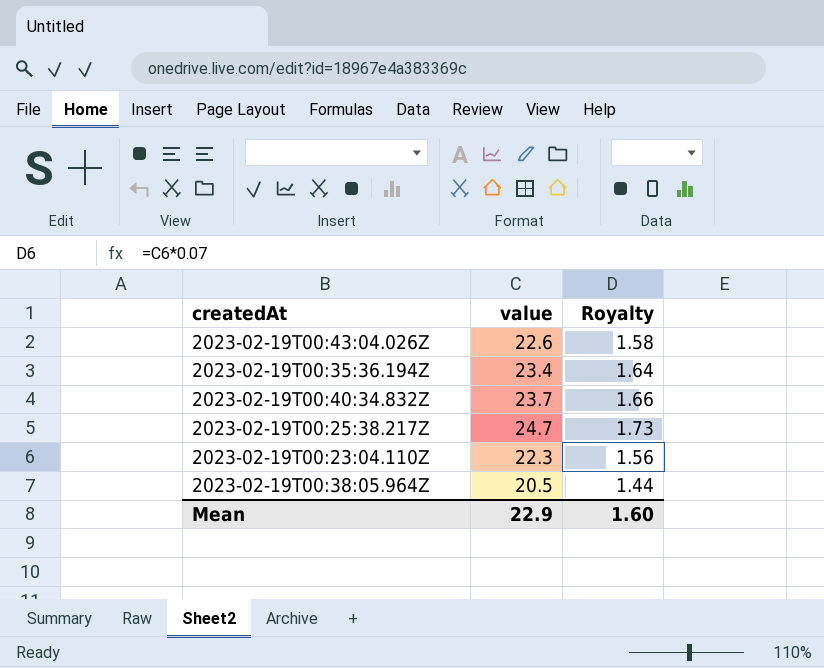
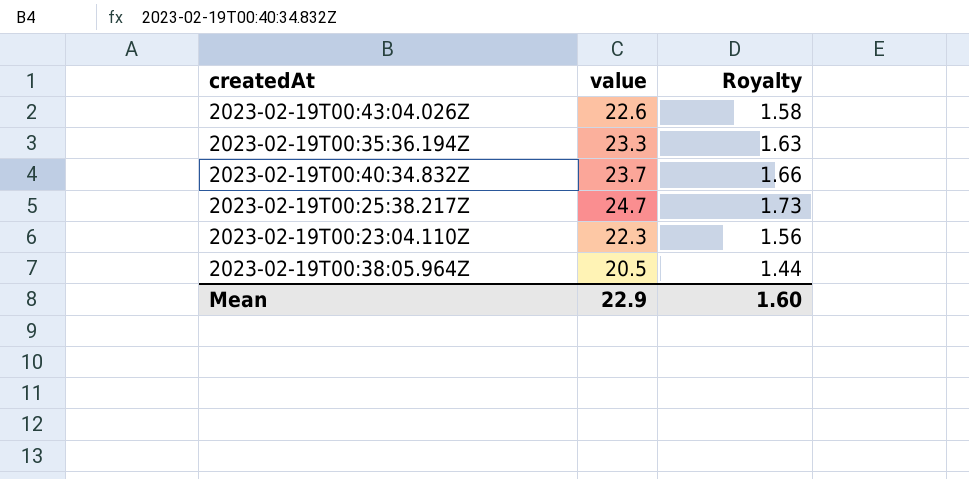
2023-02-19T00:35:36.194Z | value: 23.4 -> 23.3
2023-02-19T00:35:36.194Z | Royalty: 1.64 -> 1.63

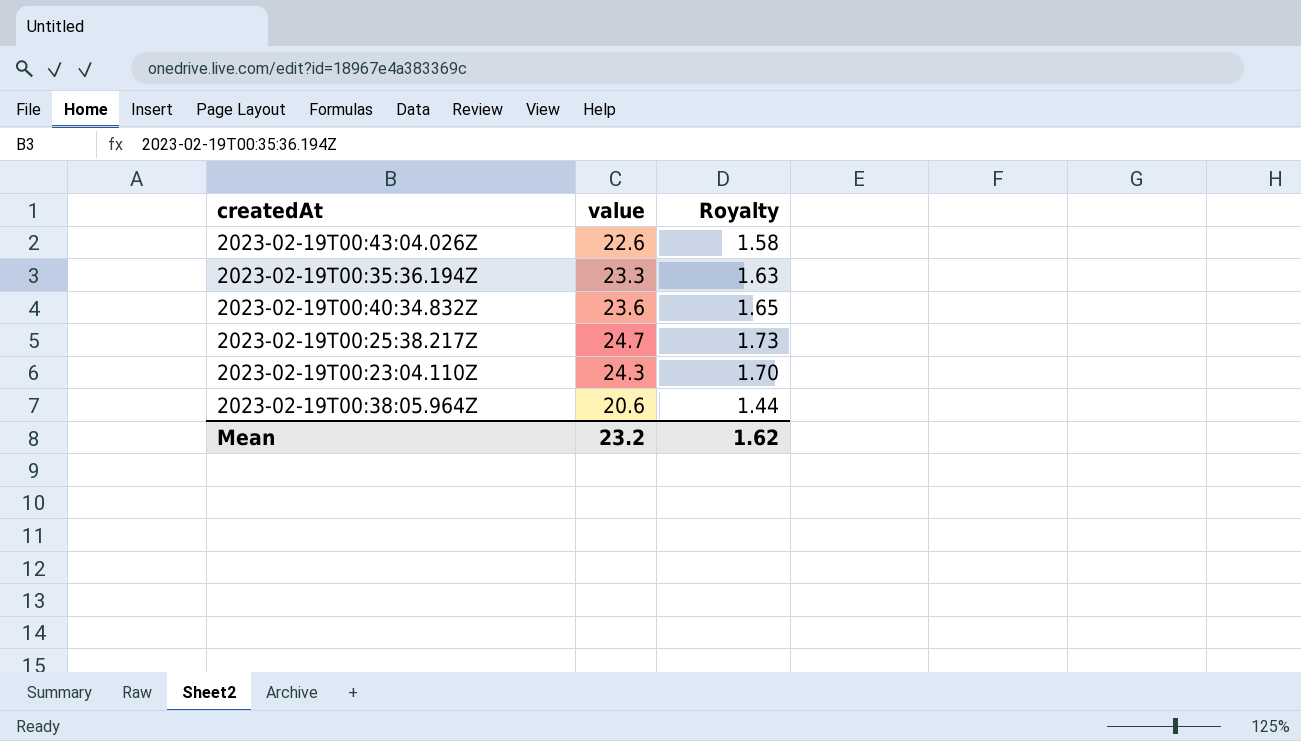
2023-02-19T00:40:34.832Z | value: 23.7 -> 23.6
2023-02-19T00:40:34.832Z | Royalty: 1.66 -> 1.65
2023-02-19T00:23:04.110Z | value: 22.3 -> 24.3
2023-02-19T00:23:04.110Z | Royalty: 1.56 -> 1.70
2023-02-19T00:38:05.964Z | value: 20.5 -> 20.6
Mean | value: 22.9 -> 23.2
Mean | Royalty: 1.60 -> 1.62

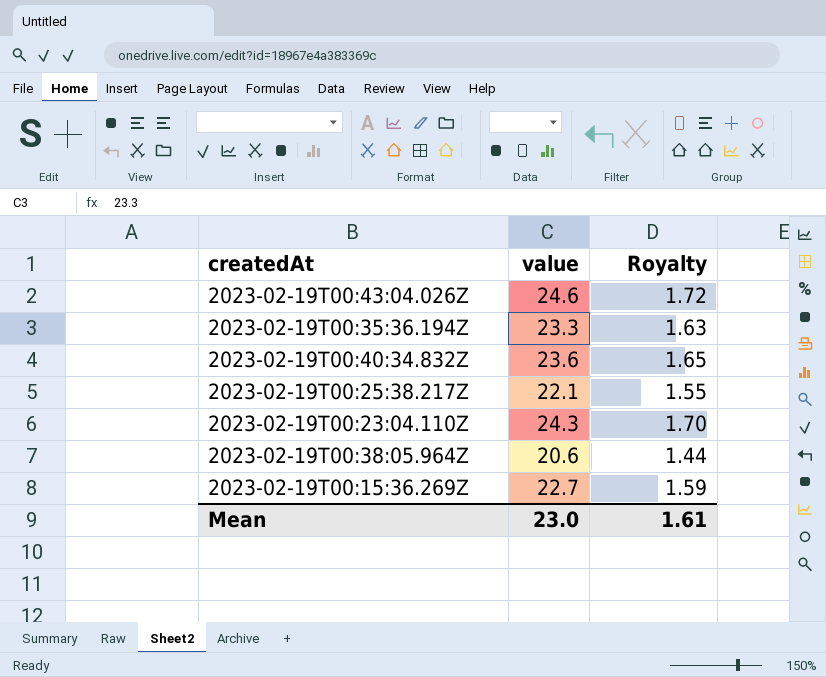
2023-02-19T00:43:04.026Z | value: 22.6 -> 24.6
2023-02-19T00:43:04.026Z | Royalty: 1.58 -> 1.72
2023-02-19T00:25:38.217Z | value: 24.7 -> 22.1
2023-02-19T00:25:38.217Z | Royalty: 1.73 -> 1.55
row 2023-02-19T00:15:36.269Z: none -> 22.7 | 1.59
Mean | value: 23.2 -> 23.0
Mean | Royalty: 1.62 -> 1.61

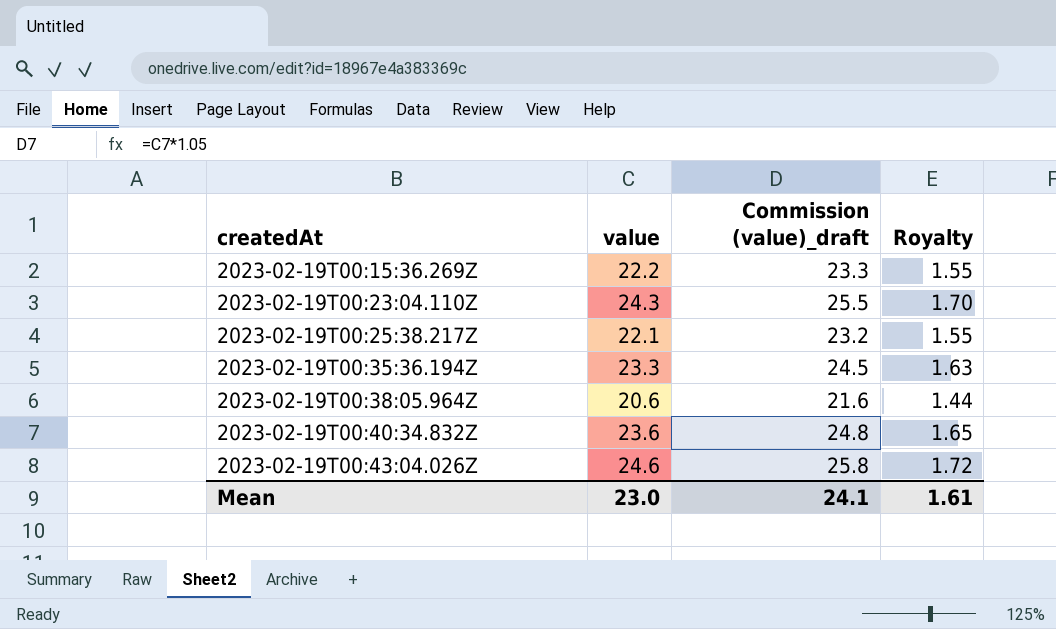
row order: none -> createdAt ascending
column Commission (value)_draft | formula: none -> [value] * 1.05
2023-02-19T00:15:36.269Z | value: 22.7 -> 22.2
2023-02-19T00:15:36.269Z | Royalty: 1.59 -> 1.55

